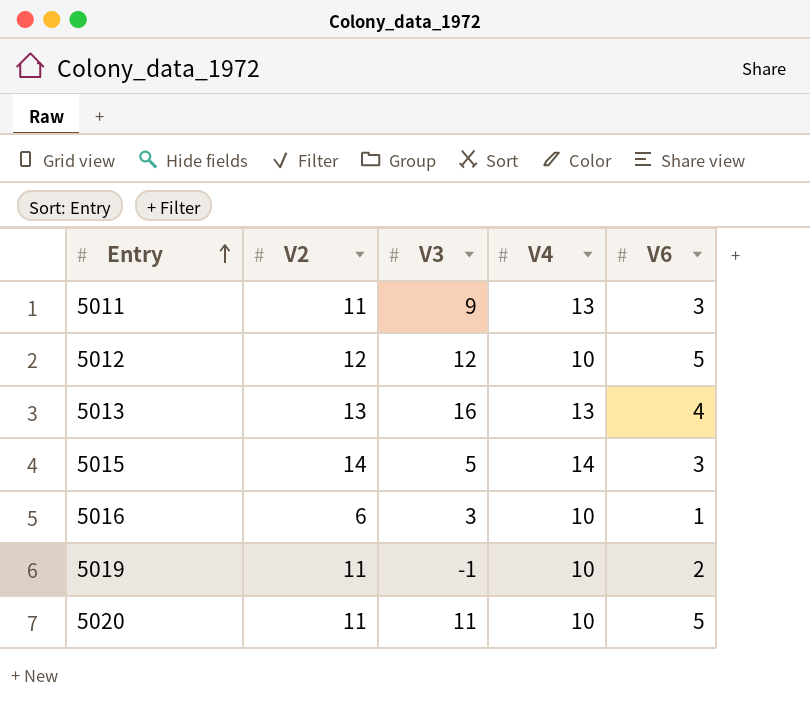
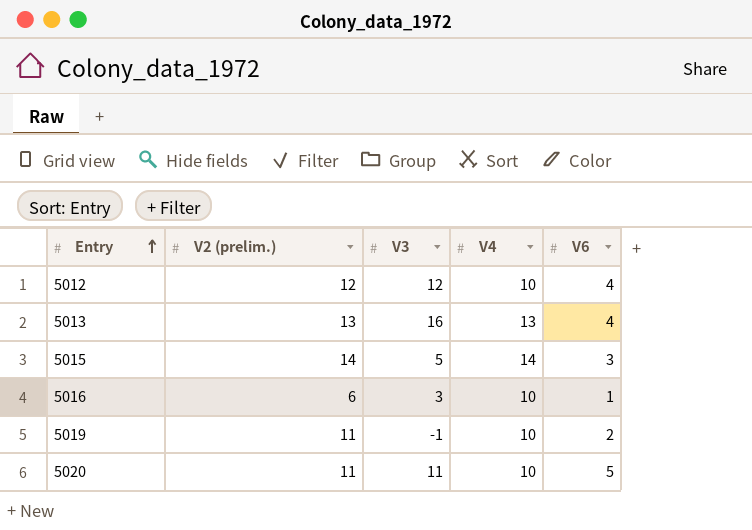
column name: V2 -> V2 (prelim.)
row 5011: 11 | 9 | 13 | 3 -> none
5012 | V6: 5 -> 4

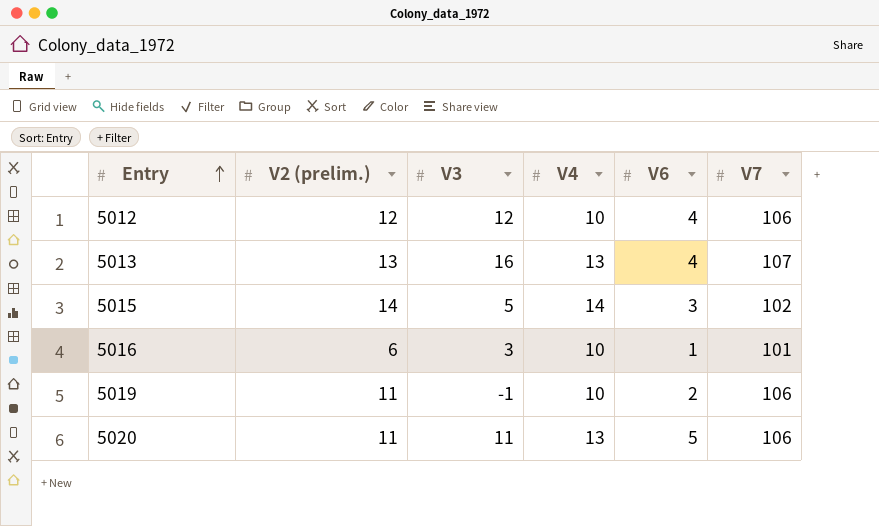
column V7 | position: none -> 6
5020 | V4: 10 -> 13

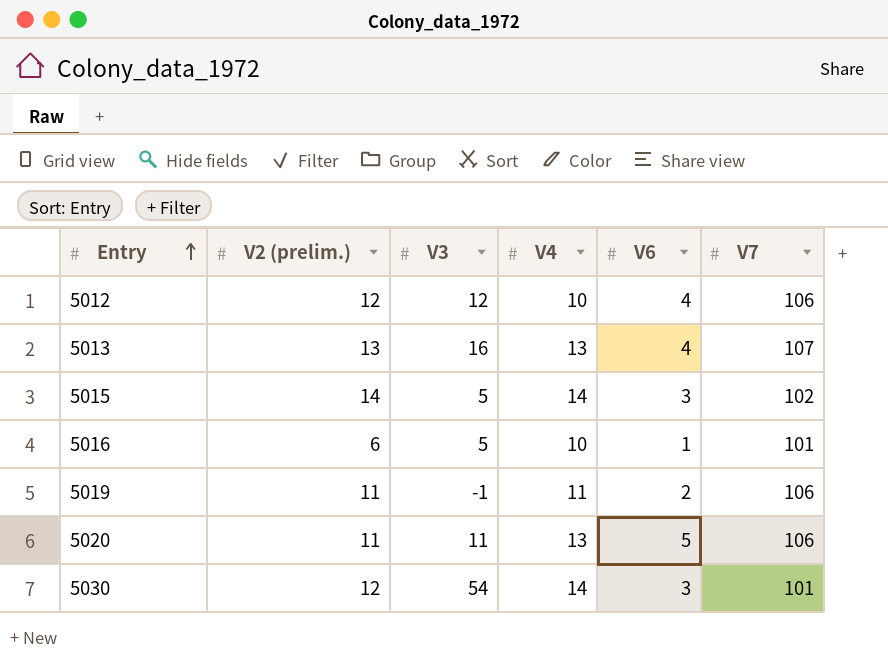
5016 | V3: 3 -> 5
5019 | V4: 10 -> 11
row 5030: none -> 12 | 54 | 14 | 3 | 101

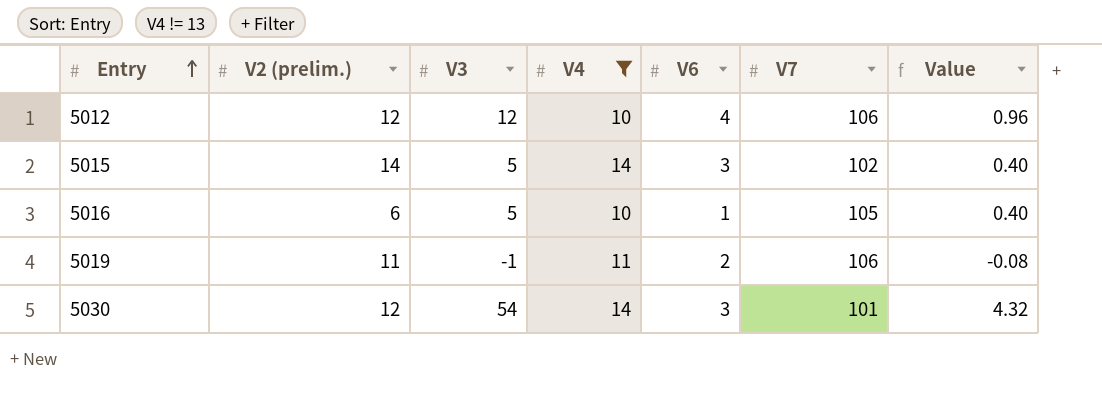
filter: none -> V4 != 13
column Value | formula: none -> [V3] * 0.08
5016 | V7: 101 -> 105

